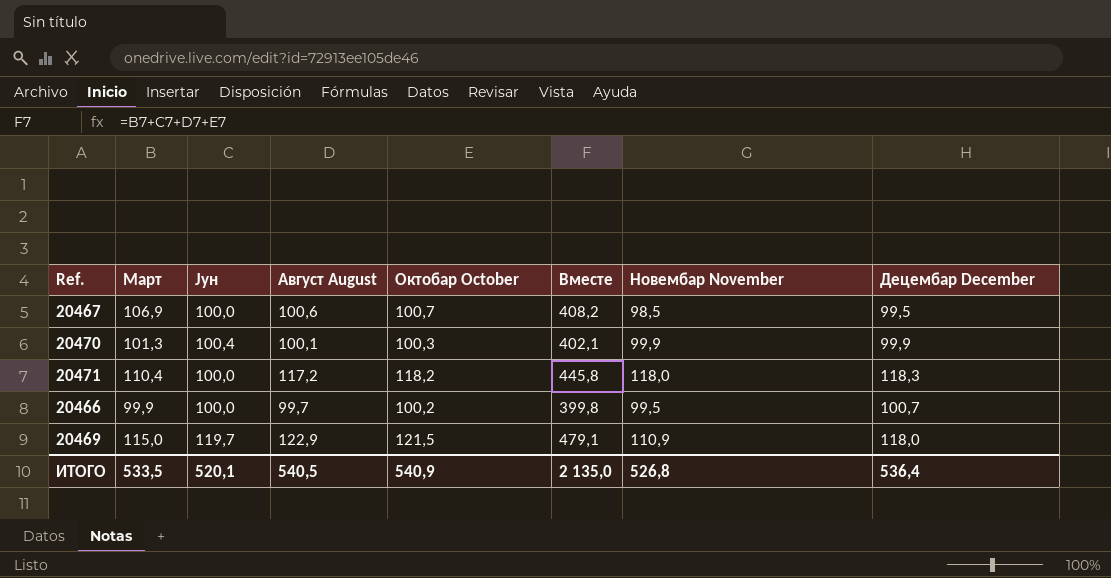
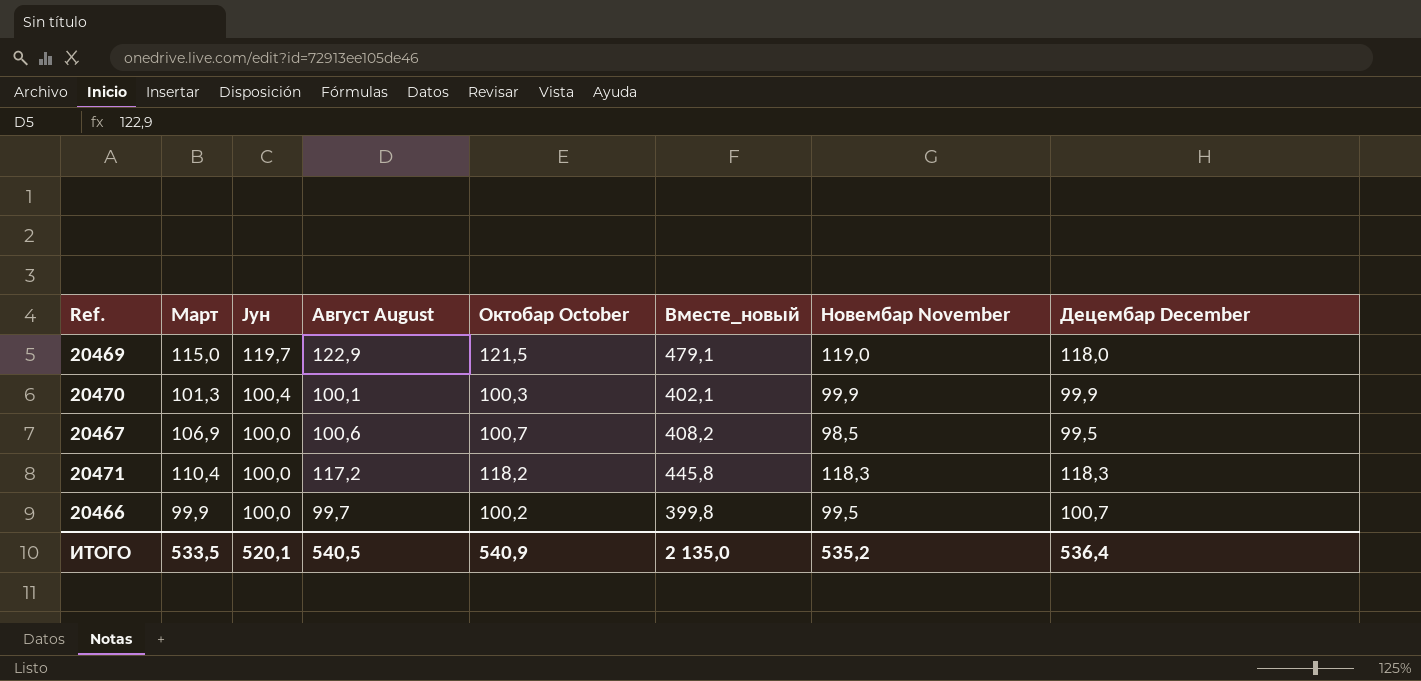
row order: none -> Јун descending
column name: Вместе -> Вместе_новый
20469 | Новембар November: 110,9 -> 119,0
20471 | Новембар November: 118,0 -> 118,3
ИТОГО | Новембар November: 526,8 -> 535,2

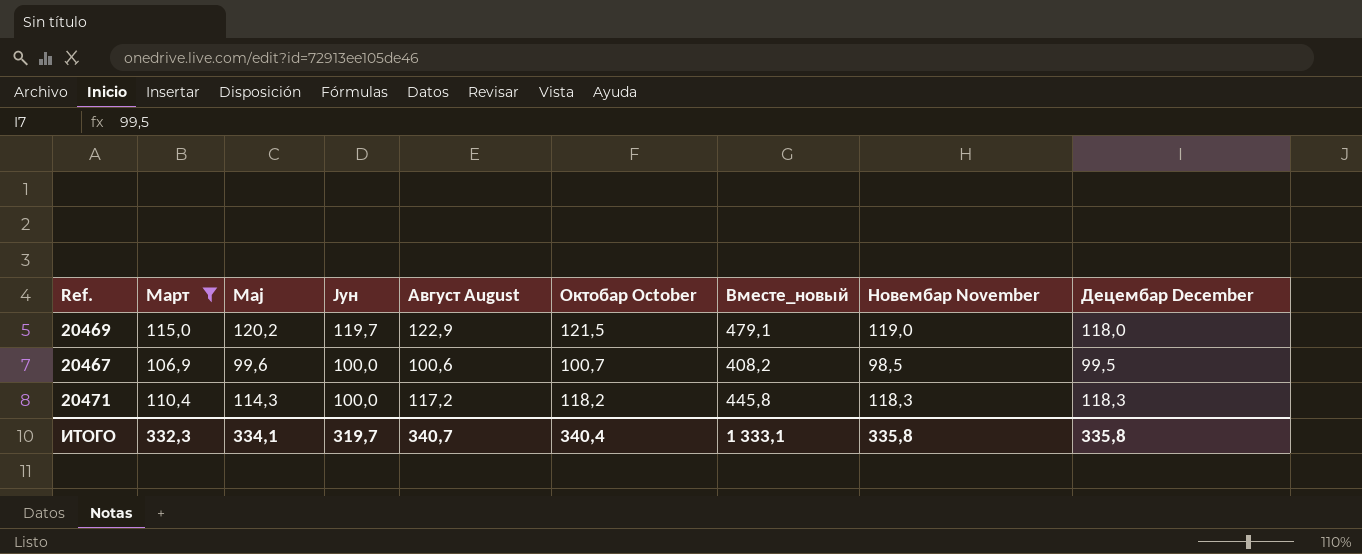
filter: none -> Март >= 106,9
column Мај | position: none -> 3
ИТОГО | Март: 533,5 -> 332,3
ИТОГО | Јун: 520,1 -> 319,7
ИТОГО | Август August: 540,5 -> 340,7
ИТОГО | Октобар October: 540,9 -> 340,4
ИТОГО | Вместе_новый: 2 135,0 -> 1 333,1
ИТОГО | Новембар November: 535,2 -> 335,8
ИТОГО | Децембар December: 536,4 -> 335,8

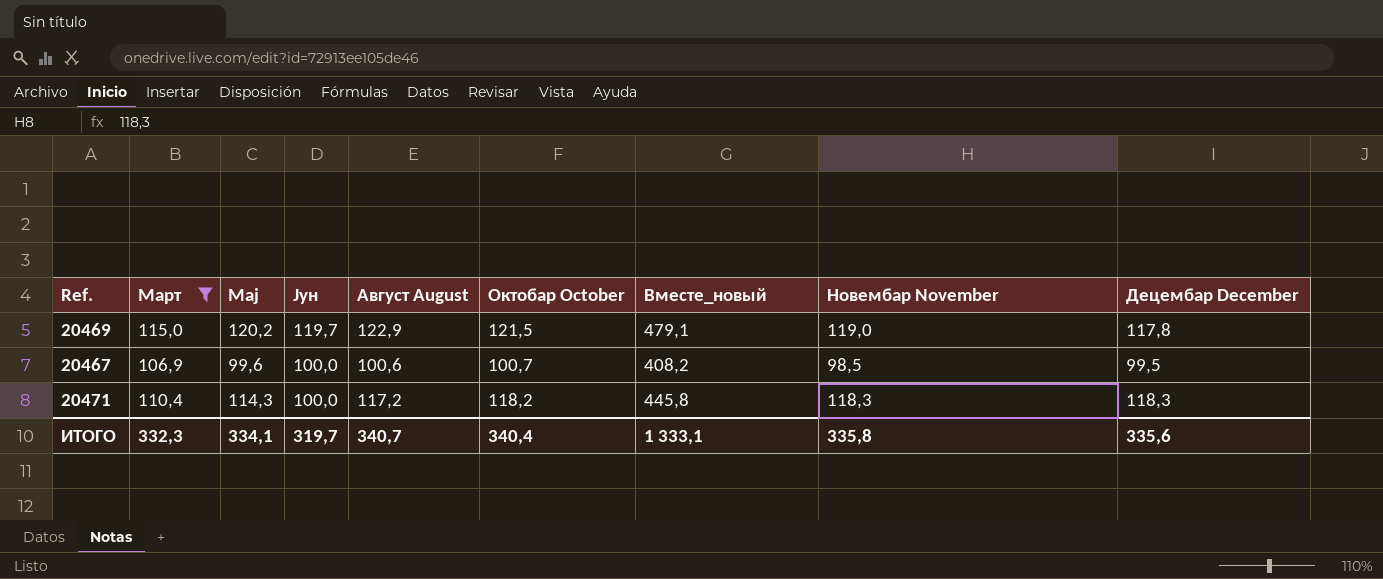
20469 | Децембар December: 118,0 -> 117,8
ИТОГО | Децембар December: 335,8 -> 335,6

